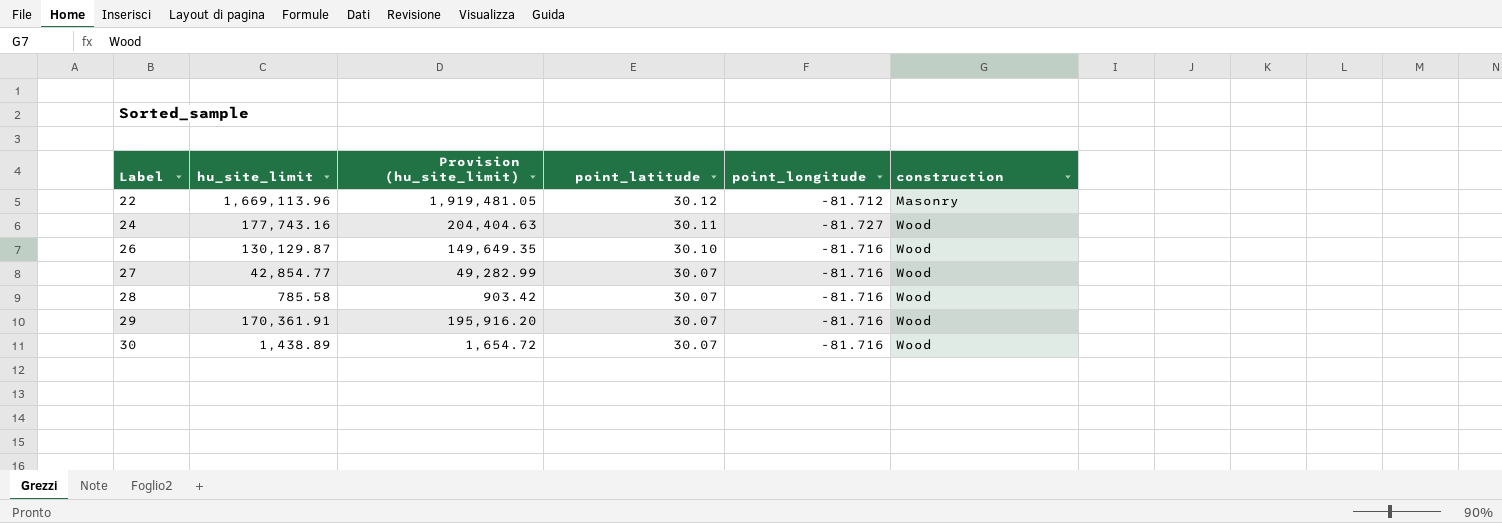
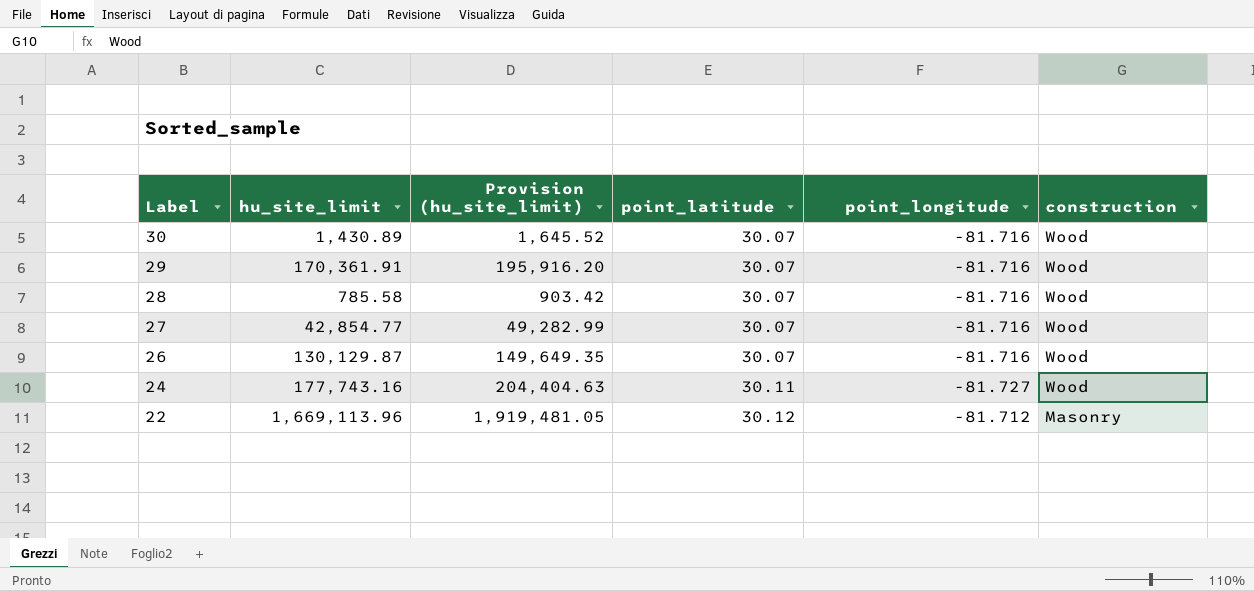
row order: Label ascending -> Label descending
30 | hu_site_limit: 1,438.89 -> 1,430.89
30 | Provision (hu_site_limit): 1,654.72 -> 1,645.52
26 | point_latitude: 30.10 -> 30.07

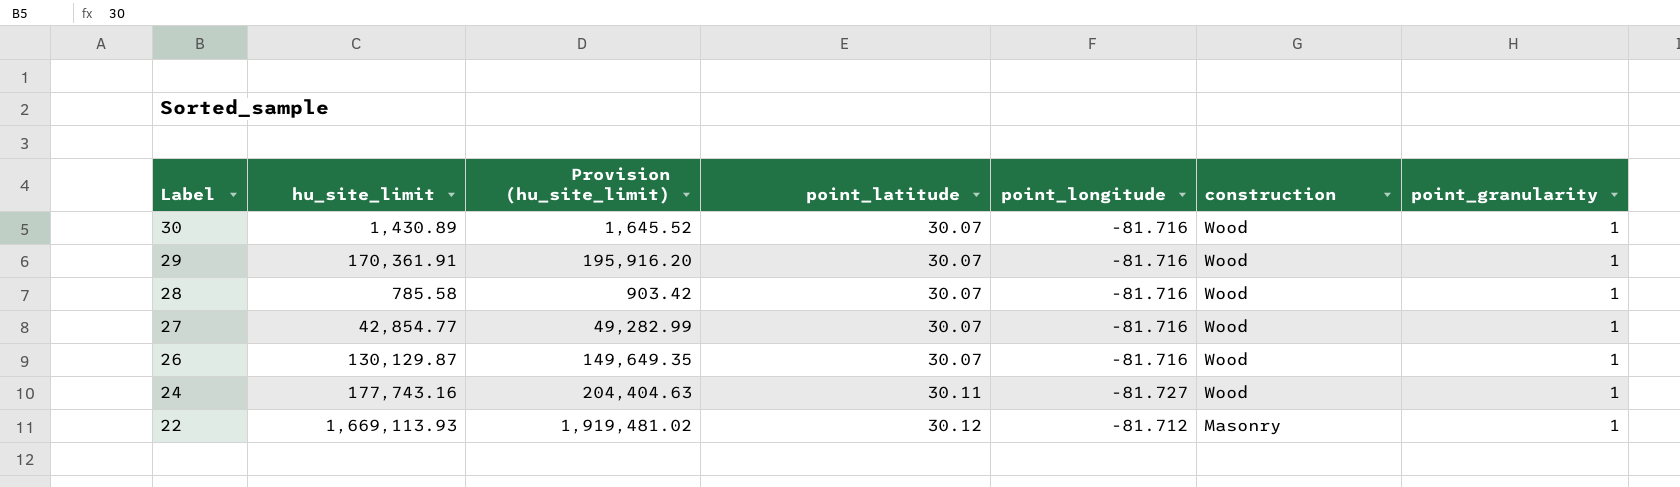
column point_granularity | position: none -> 7
22 | hu_site_limit: 1,669,113.96 -> 1,669,113.93
22 | Provision (hu_site_limit): 1,919,481.05 -> 1,919,481.02

